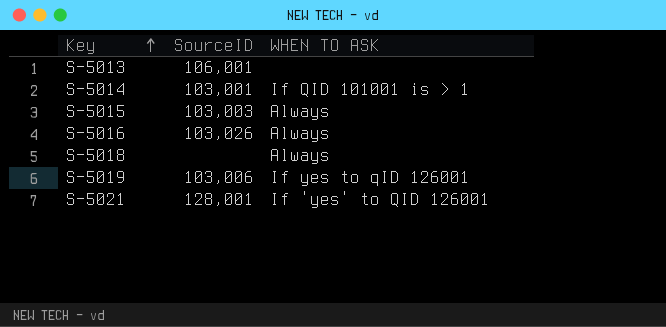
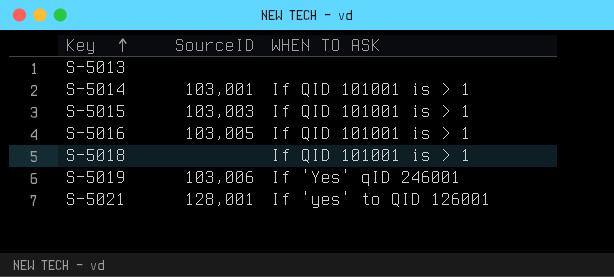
S-5013 | SourceID: 106,001 -> none
S-5015 | WHEN TO ASK: Always -> If QID 101001 is > 1
S-5016 | SourceID: 103,026 -> 103,005
S-5016 | WHEN TO ASK: Always -> If QID 101001 is > 1
S-5018 | WHEN TO ASK: Always -> If QID 101001 is > 1
S-5019 | WHEN TO ASK: If yes to qID 126001 -> If 'Yes' qID 246001

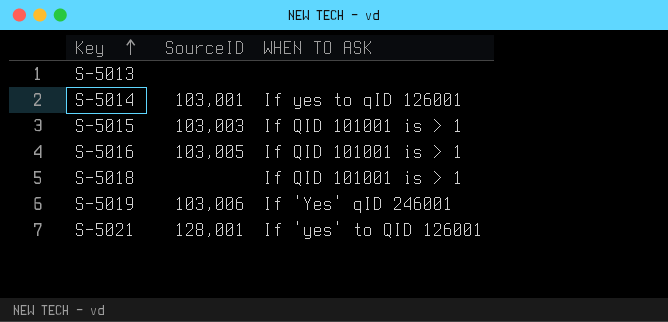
S-5014 | WHEN TO ASK: If QID 101001 is > 1 -> If yes to qID 126001

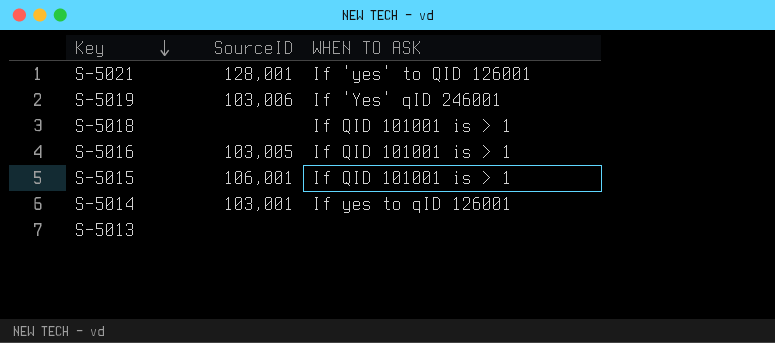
row order: Key ascending -> Key descending
S-5015 | SourceID: 103,003 -> 106,001

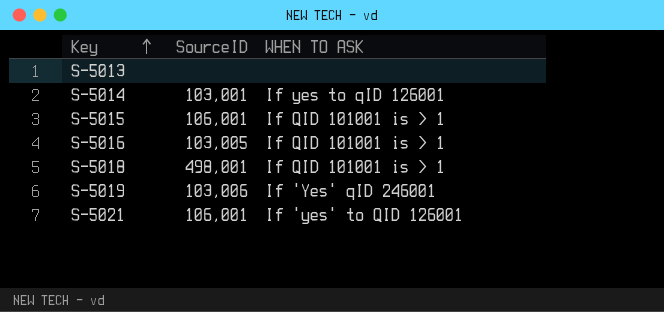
row order: Key descending -> Key ascending
S-5018 | SourceID: none -> 498,001
S-5021 | SourceID: 128,001 -> 106,001

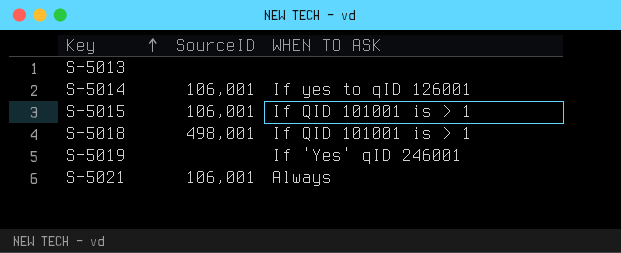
row S-5016: 103,005 | If QID 101001 is > 1 -> none
S-5014 | SourceID: 103,001 -> 106,001
S-5019 | SourceID: 103,006 -> none
S-5021 | WHEN TO ASK: If 'yes' to QID 126001 -> Always

